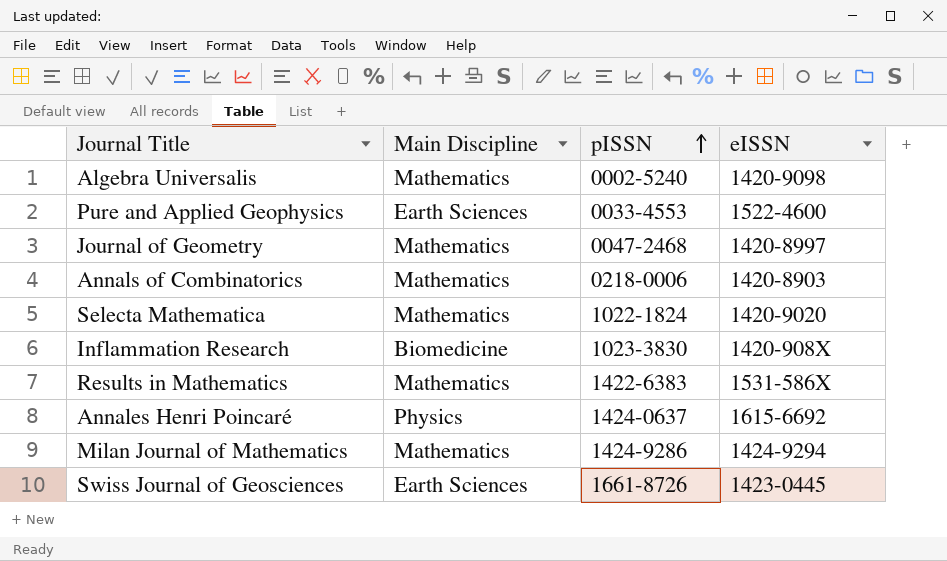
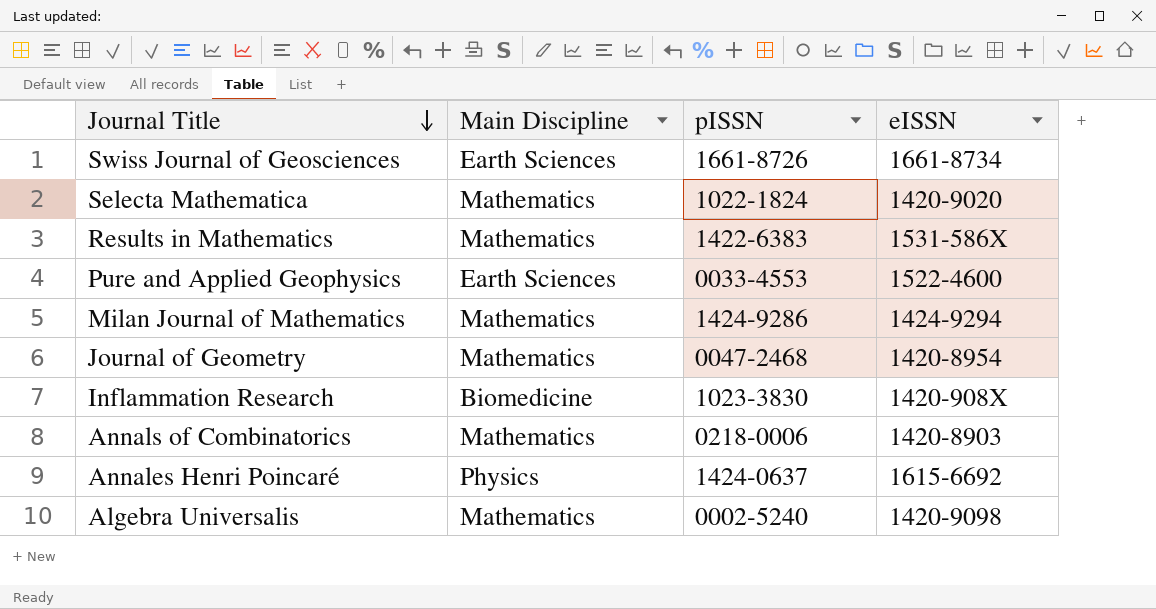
row order: pISSN ascending -> Journal Title descending
Swiss Journal of Geosciences | eISSN: 1423-0445 -> 1661-8734
Journal of Geometry | eISSN: 1420-8997 -> 1420-8954

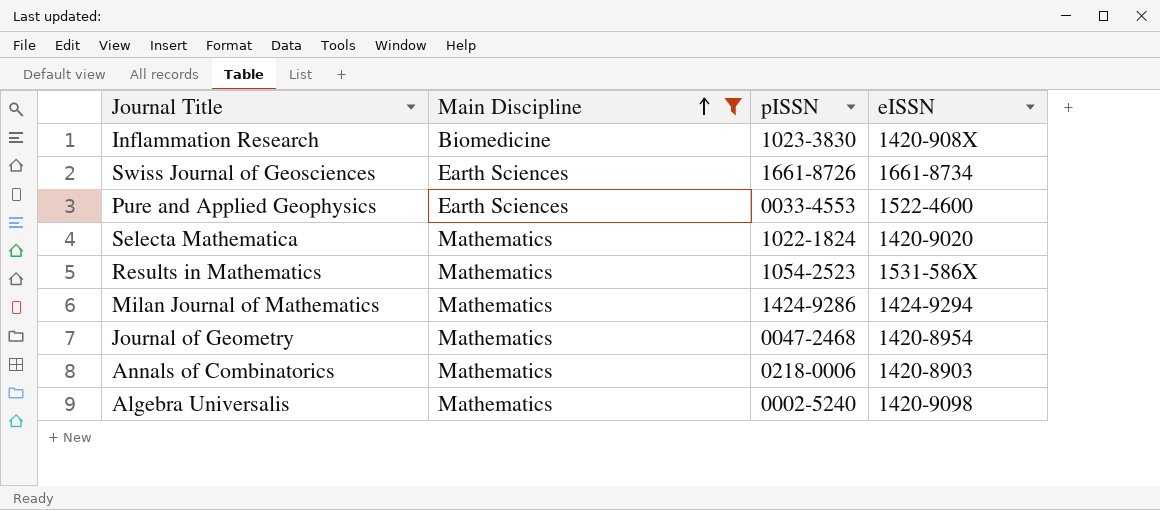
filter: none -> Main Discipline != Physics
row order: Journal Title descending -> Main Discipline ascending
Results in Mathematics | pISSN: 1422-6383 -> 1054-2523

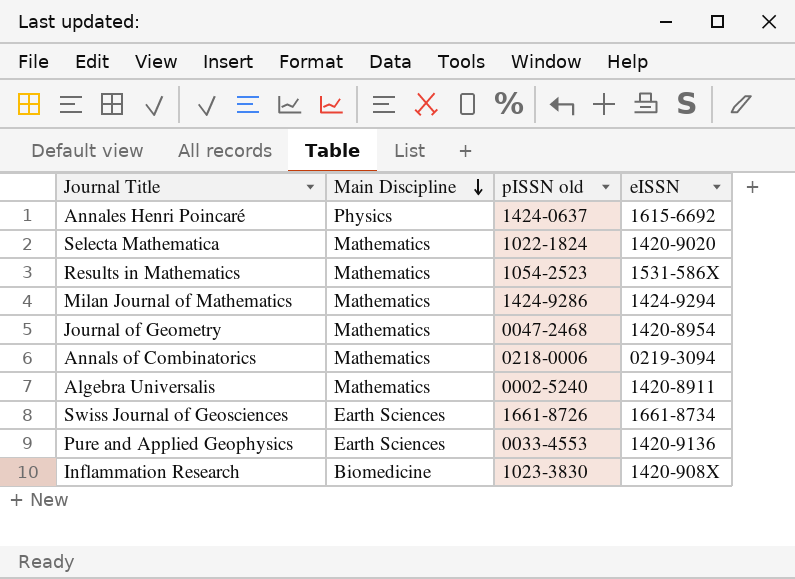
filter: Main Discipline != Physics -> none
row order: Main Discipline ascending -> Main Discipline descending
column name: pISSN -> pISSN old
Annals of Combinatorics | eISSN: 1420-8903 -> 0219-3094
Algebra Universalis | eISSN: 1420-9098 -> 1420-8911
Pure and Applied Geophysics | eISSN: 1522-4600 -> 1420-9136

